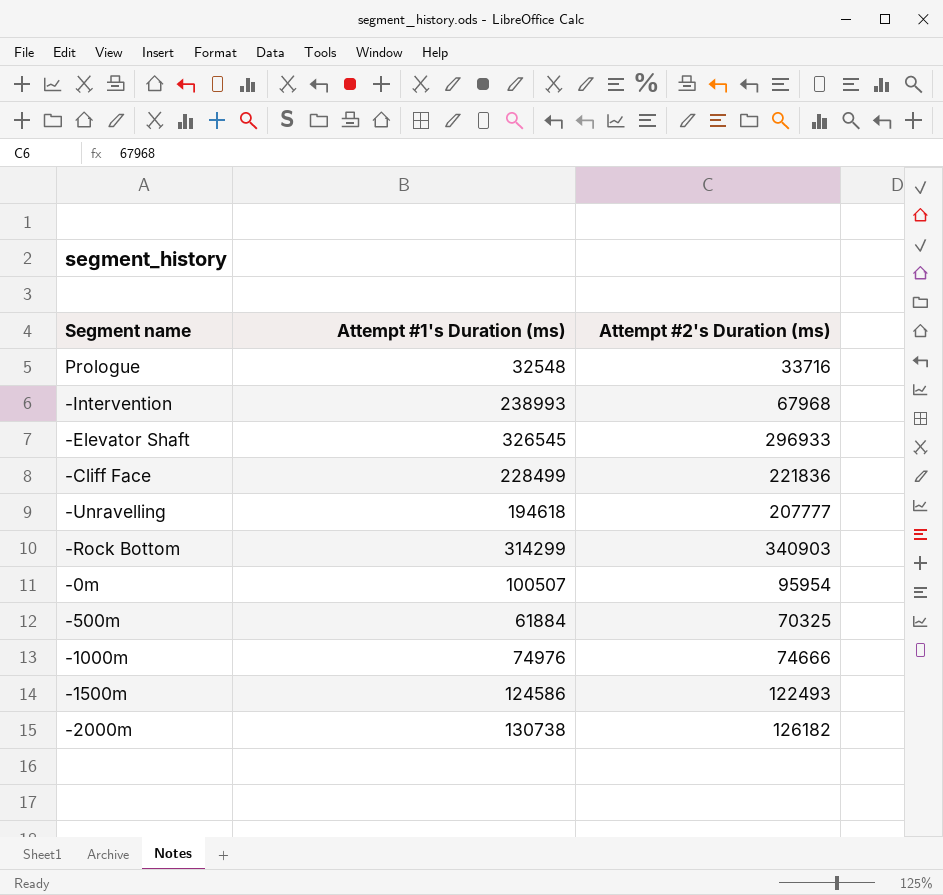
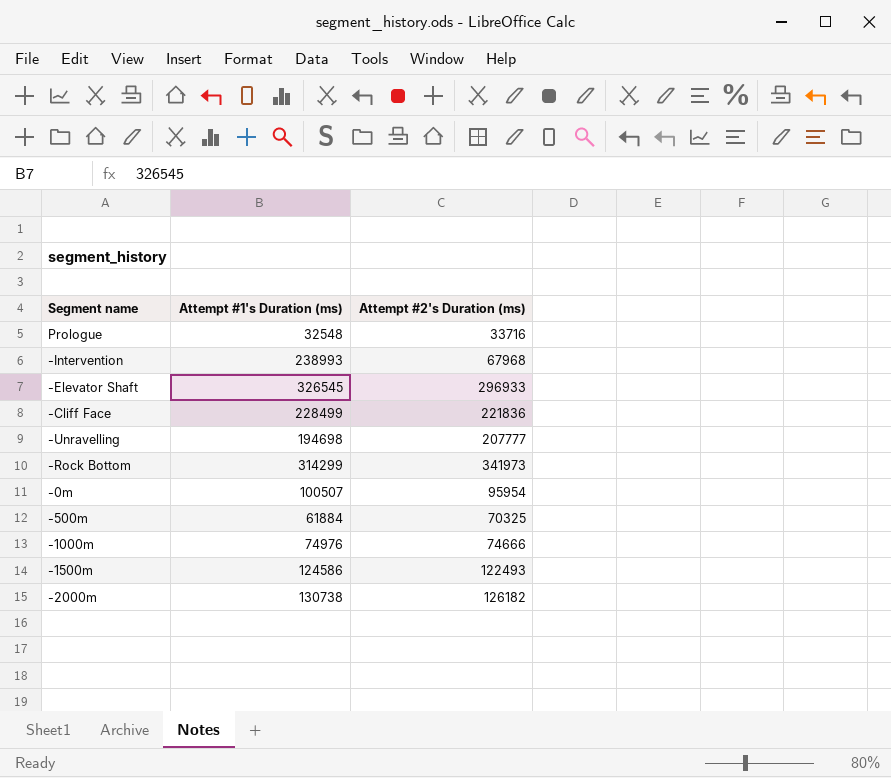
-Unravelling | Attempt #1's Duration (ms): 194618 -> 194698
-Rock Bottom | Attempt #2's Duration (ms): 340903 -> 341973

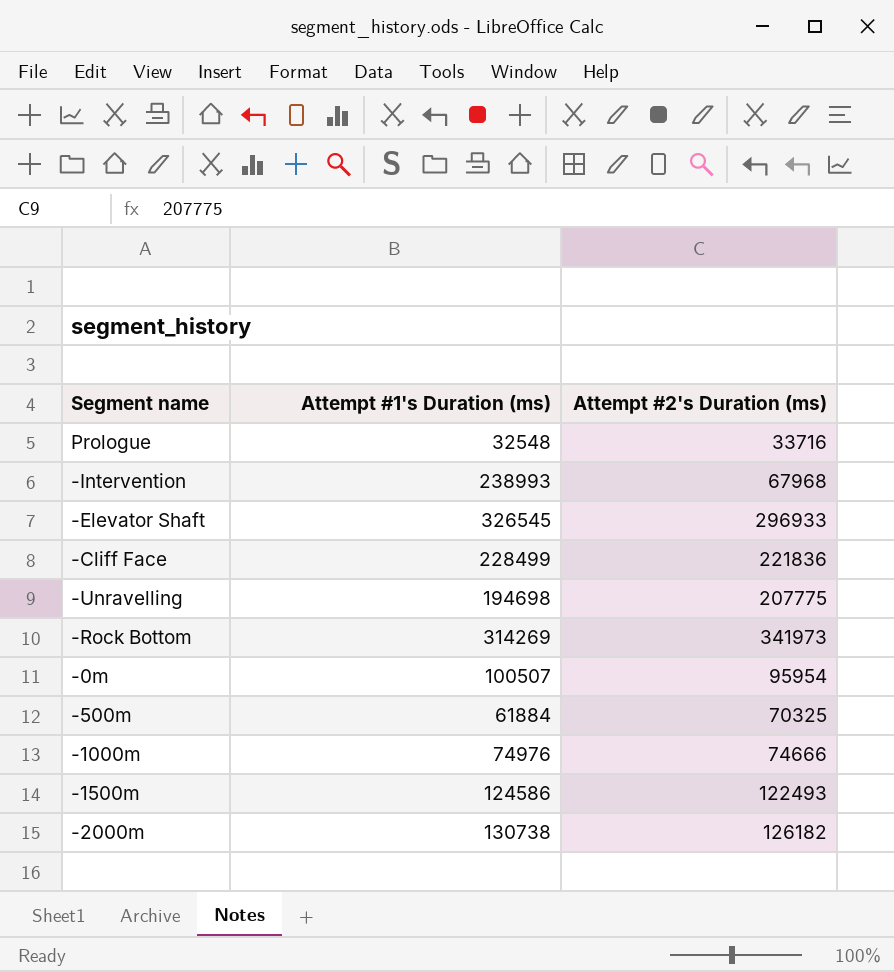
-Unravelling | Attempt #2's Duration (ms): 207777 -> 207775
-Rock Bottom | Attempt #1's Duration (ms): 314299 -> 314269

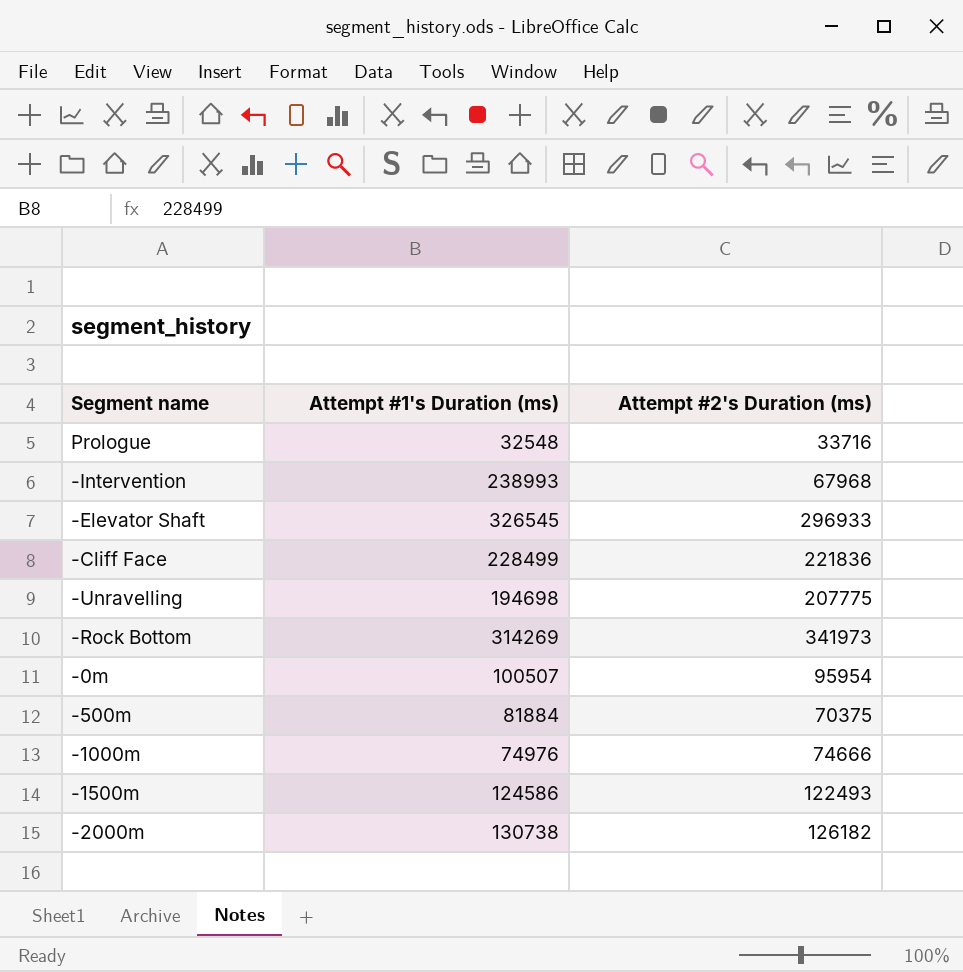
-500m | Attempt #1's Duration (ms): 61884 -> 81884
-500m | Attempt #2's Duration (ms): 70325 -> 70375

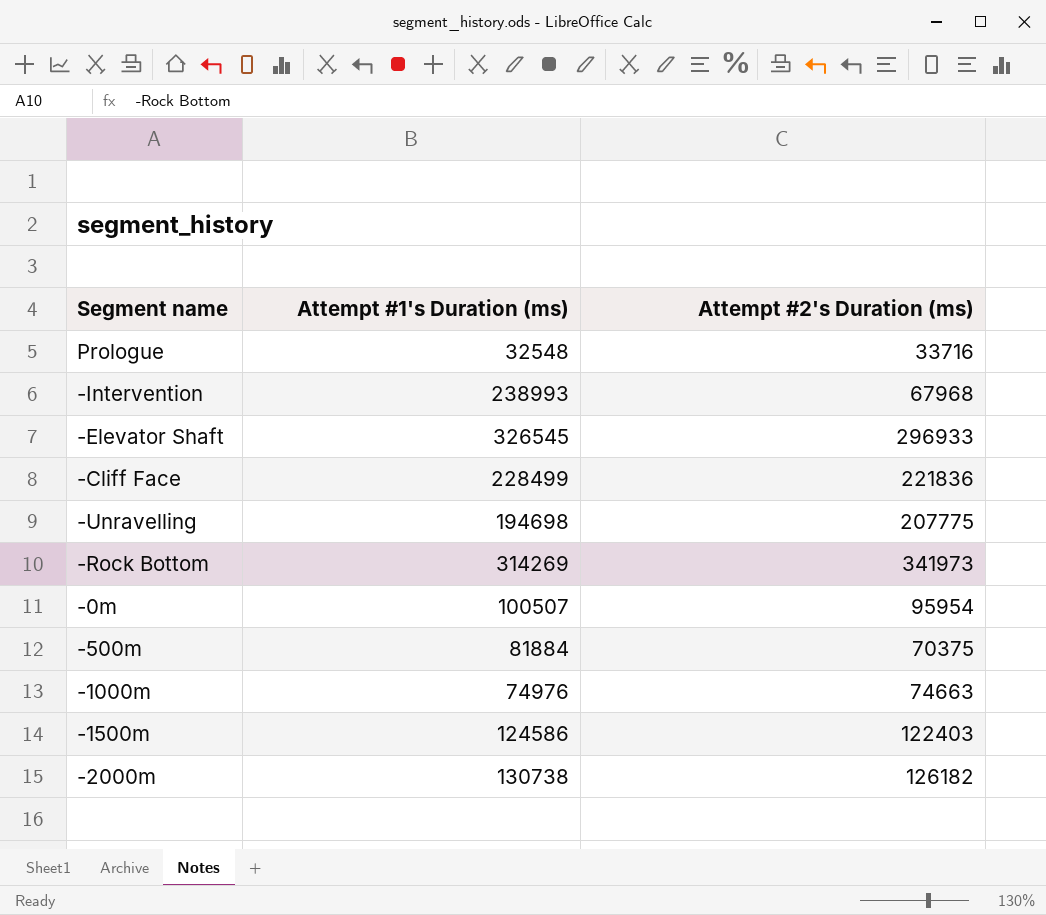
-1000m | Attempt #2's Duration (ms): 74666 -> 74663
-1500m | Attempt #2's Duration (ms): 122493 -> 122403

